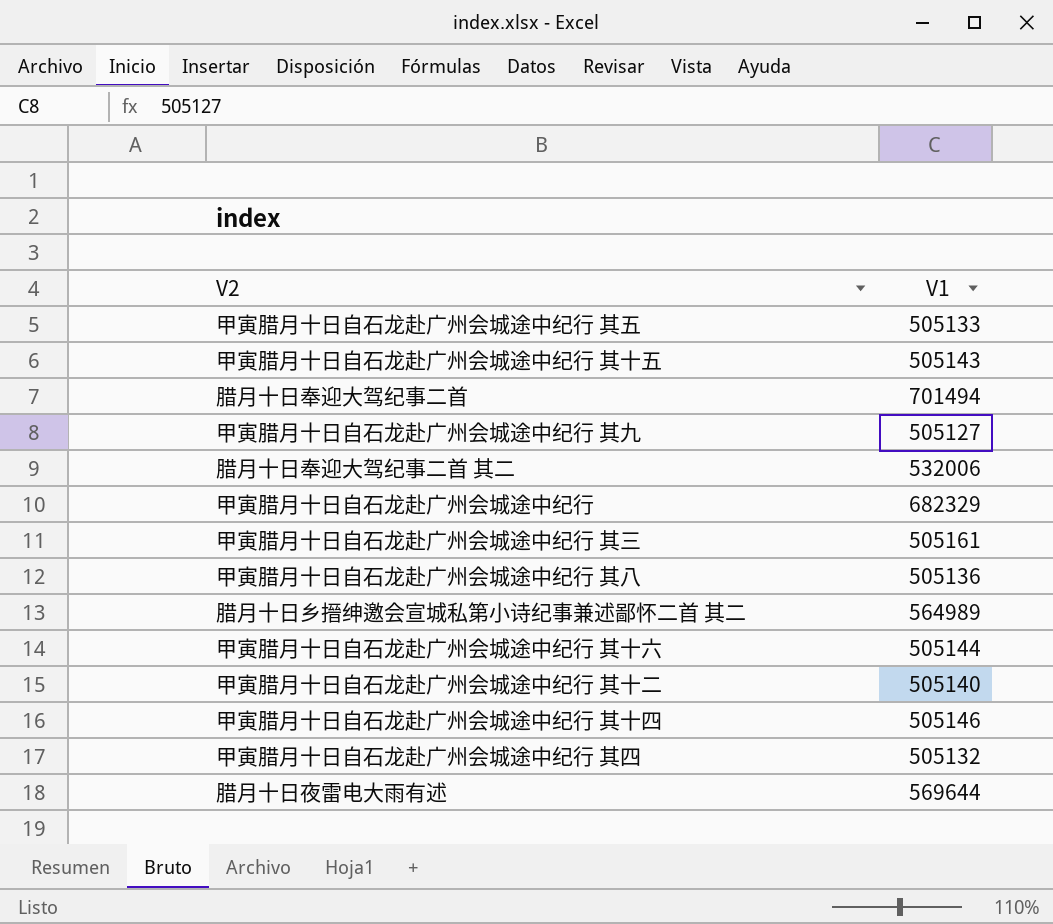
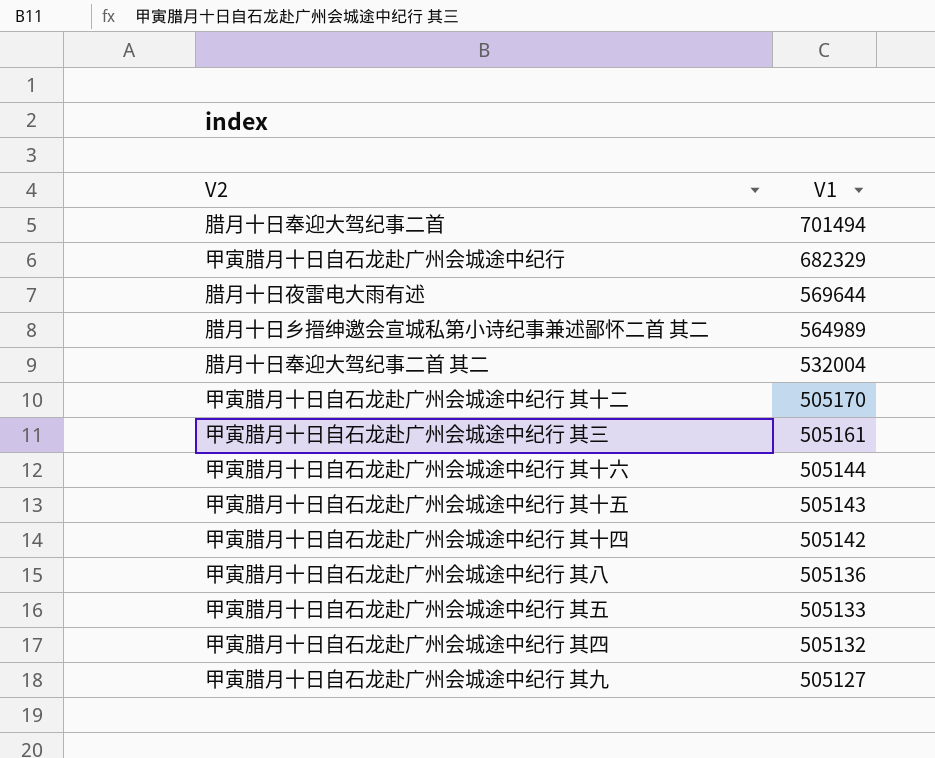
row order: none -> V1 descending
腊月十日奉迎大驾纪事二首 其二 | V1: 532006 -> 532004
甲寅腊月十日自石龙赴广州会城途中纪行 其十二 | V1: 505140 -> 505170
甲寅腊月十日自石龙赴广州会城途中纪行 其十四 | V1: 505146 -> 505142

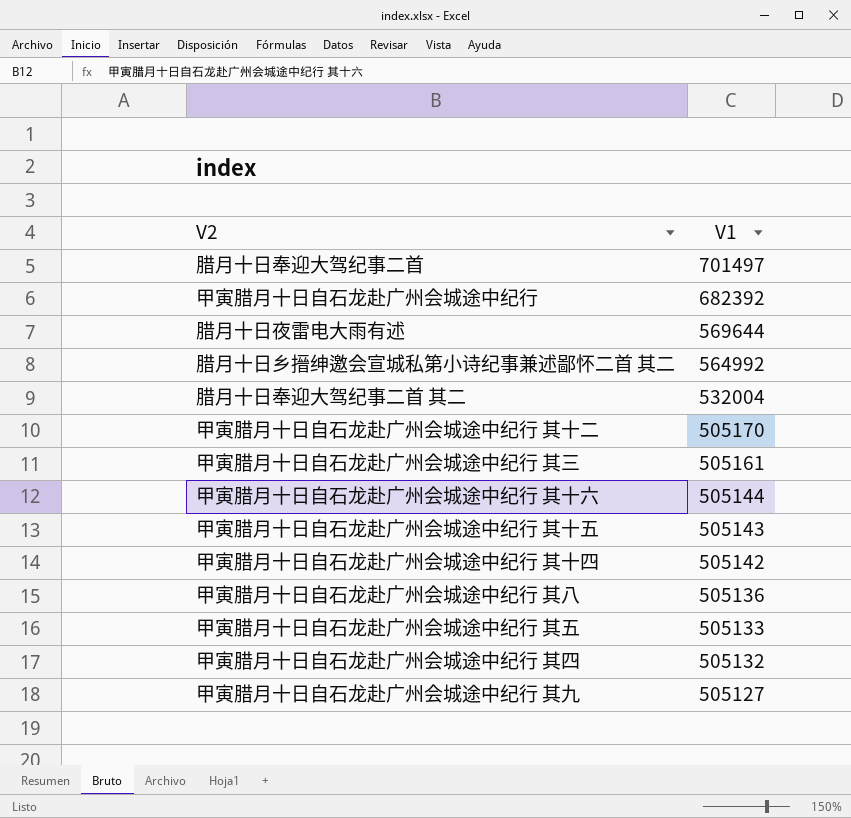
腊月十日奉迎大驾纪事二首 | V1: 701494 -> 701497
甲寅腊月十日自石龙赴广州会城途中纪行 | V1: 682329 -> 682392
腊月十日乡搢绅邀会宣城私第小诗纪事兼述鄙怀二首 其二 | V1: 564989 -> 564992

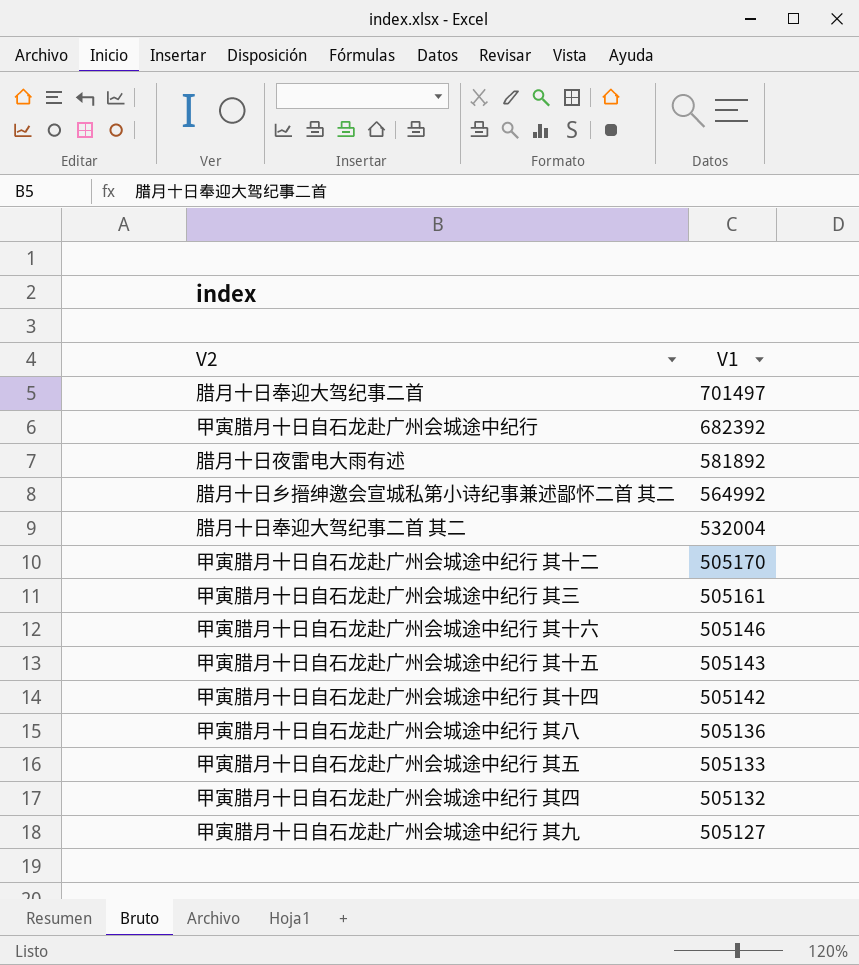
腊月十日夜雷电大雨有述 | V1: 569644 -> 581892
甲寅腊月十日自石龙赴广州会城途中纪行 其十六 | V1: 505144 -> 505146

